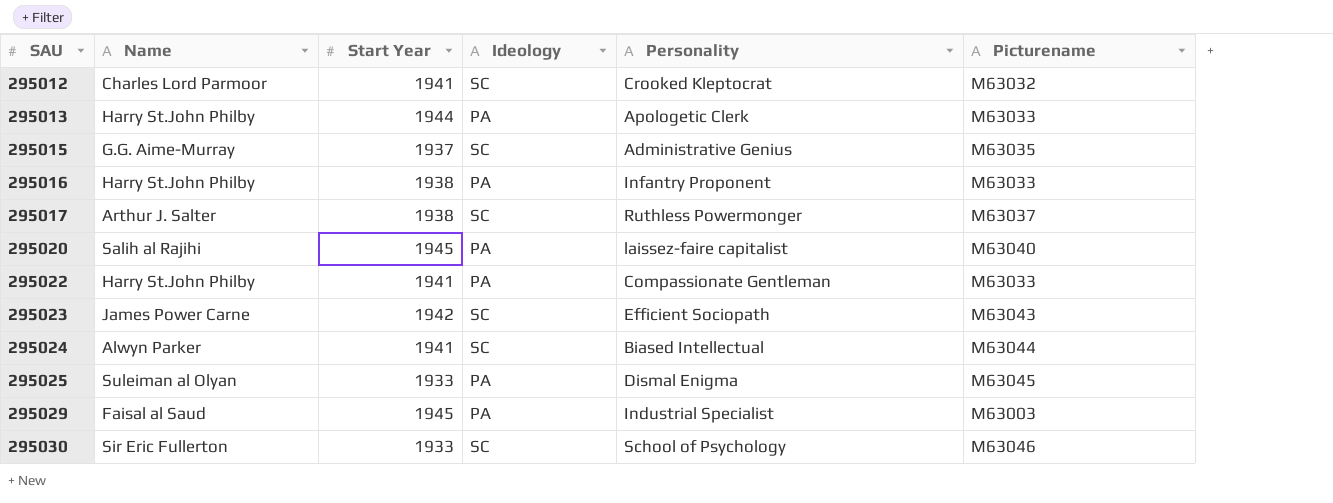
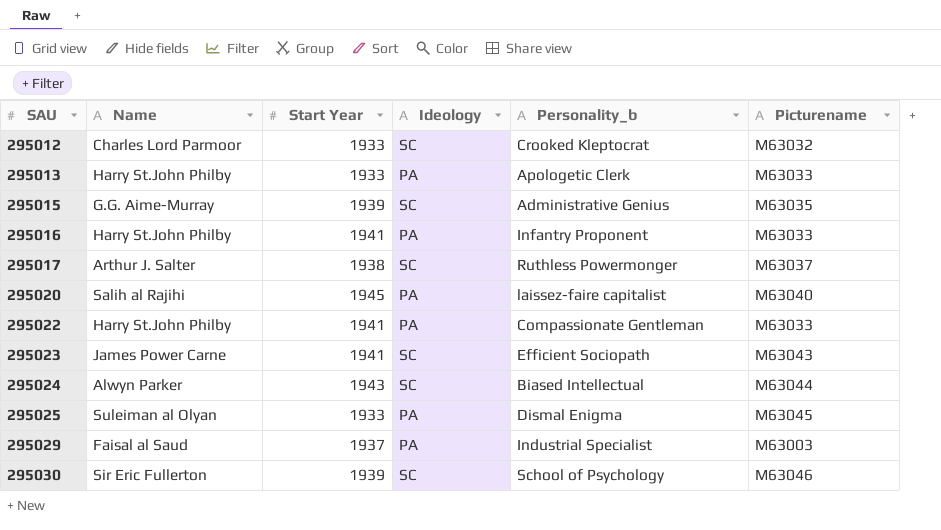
column name: Personality -> Personality_b
295012 | Start Year: 1941 -> 1933
295013 | Start Year: 1944 -> 1933
295015 | Start Year: 1937 -> 1939
295016 | Start Year: 1938 -> 1941
295023 | Start Year: 1942 -> 1941
295024 | Start Year: 1941 -> 1943
295029 | Start Year: 1945 -> 1937
295030 | Start Year: 1933 -> 1939

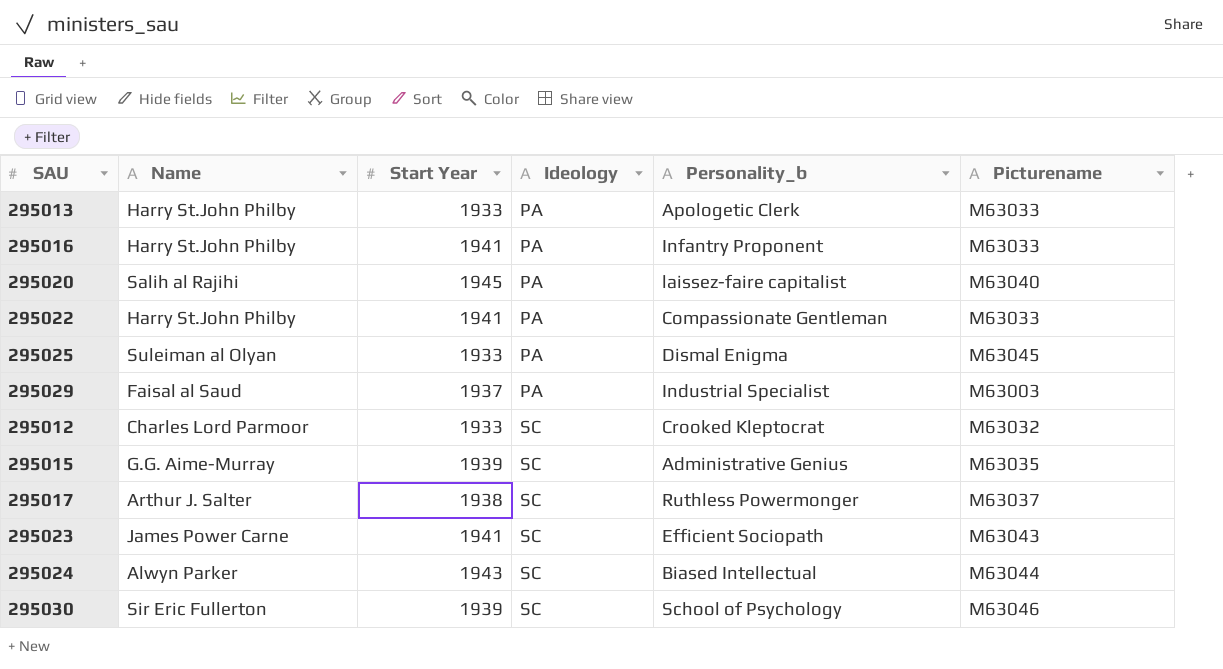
row order: SAU ascending -> Ideology ascending

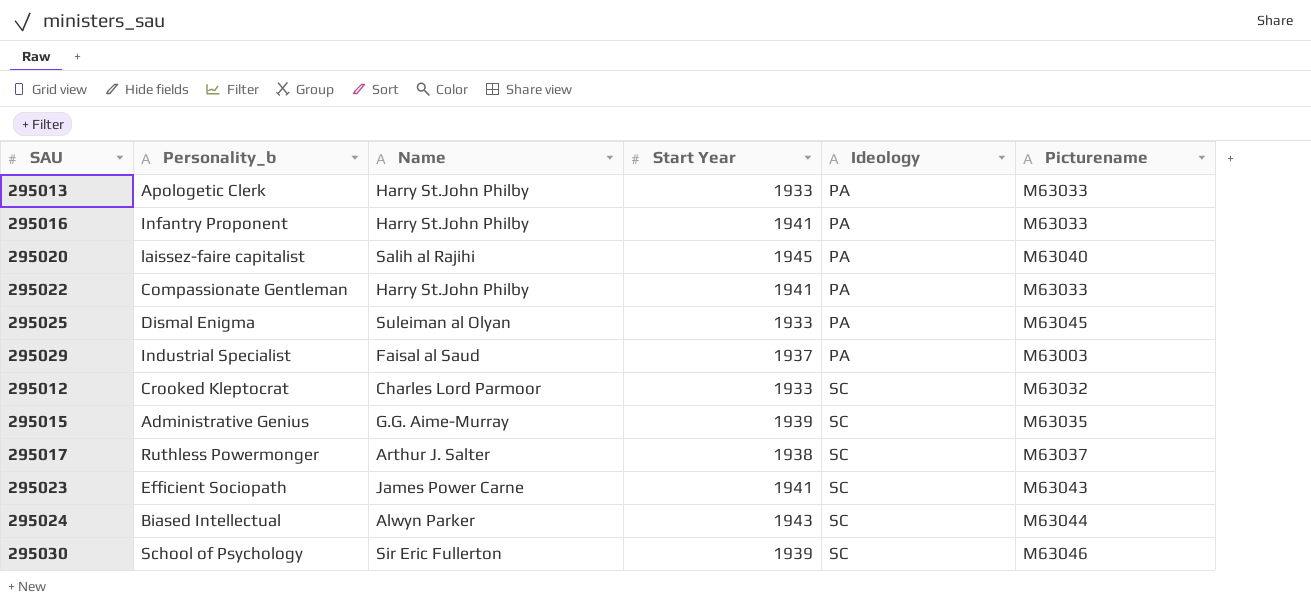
column Personality_b | position: 5 -> 2

